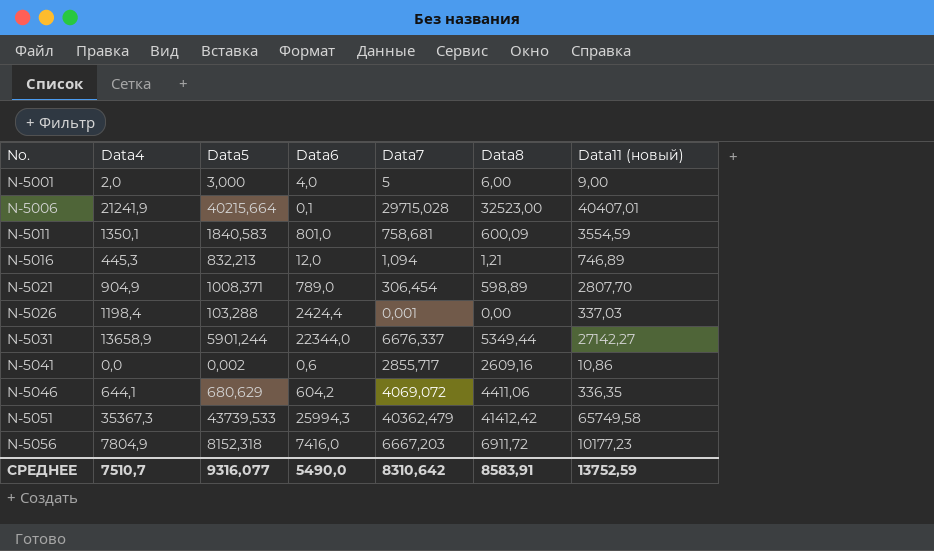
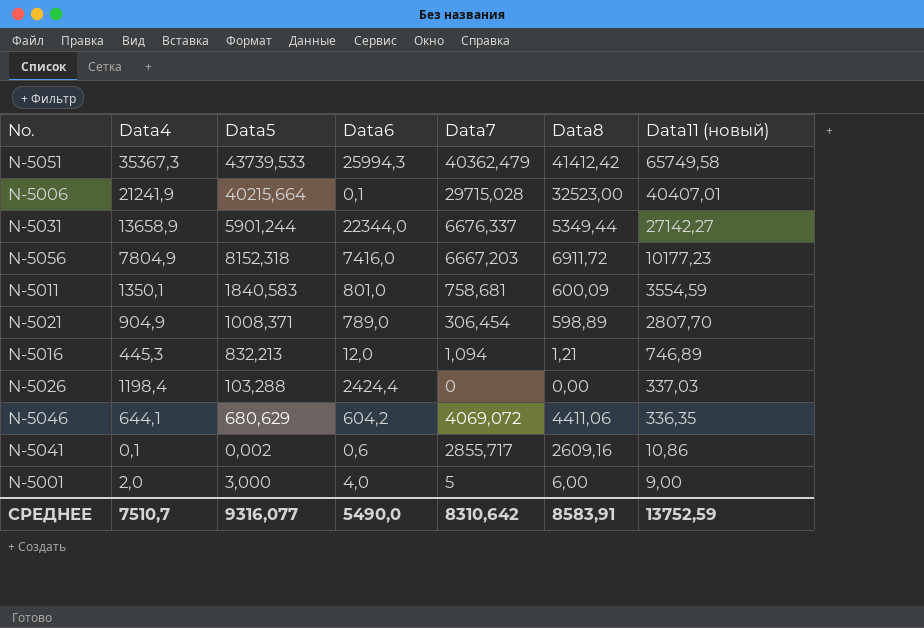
row order: No. ascending -> Data11 (новый) descending
N-5026 | Data7: 0,001 -> 0
N-5041 | Data4: 0,0 -> 0,1

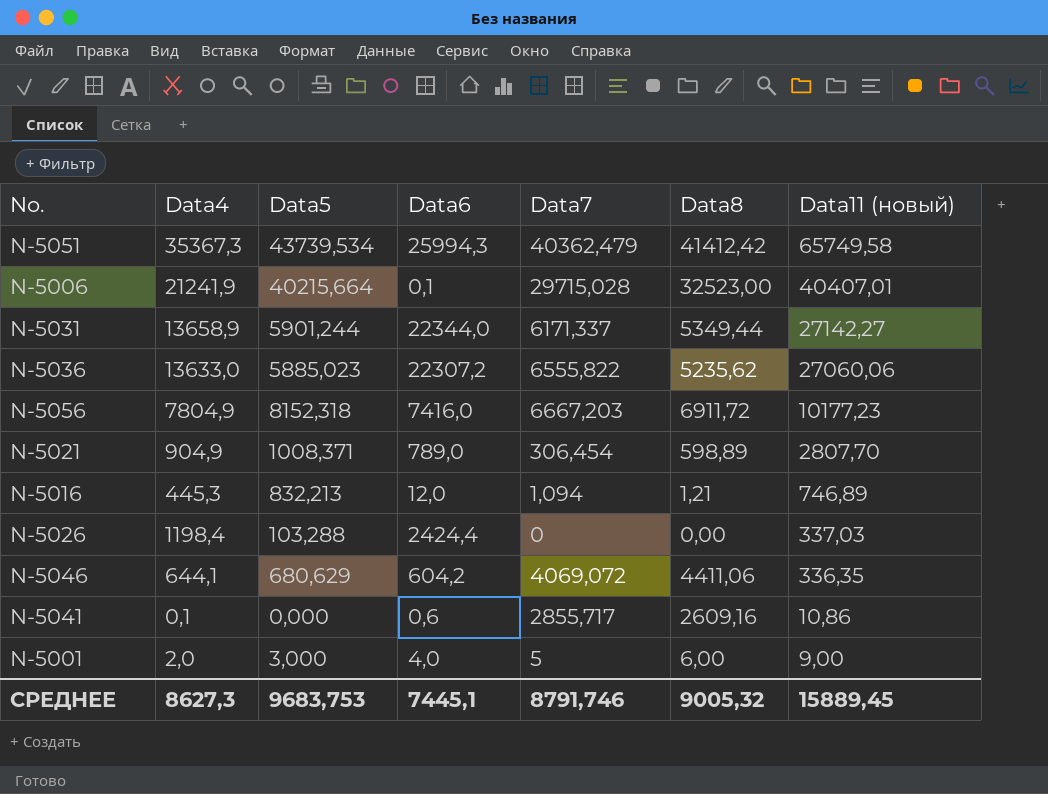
row N-5011: 1350,1 | 1840,583 | 801,0 | 758,681 | 600,09 | 3554,59 -> none
N-5051 | Data5: 43739,533 -> 43739,534
N-5031 | Data7: 6676,337 -> 6171,337
row N-5036: none -> 13633,0 | 5885,023 | 22307,2 | 6555,822 | 5235,62 | 27060,06
N-5041 | Data5: 0,002 -> 0,000
СРЕДНЕЕ | Data4: 7510,7 -> 8627,3
СРЕДНЕЕ | Data5: 9316,077 -> 9683,753
СРЕДНЕЕ | Data6: 5490,0 -> 7445,1
СРЕДНЕЕ | Data7: 8310,642 -> 8791,746
СРЕДНЕЕ | Data8: 8583,91 -> 9005,32
СРЕДНЕЕ | Data11 (новый): 13752,59 -> 15889,45

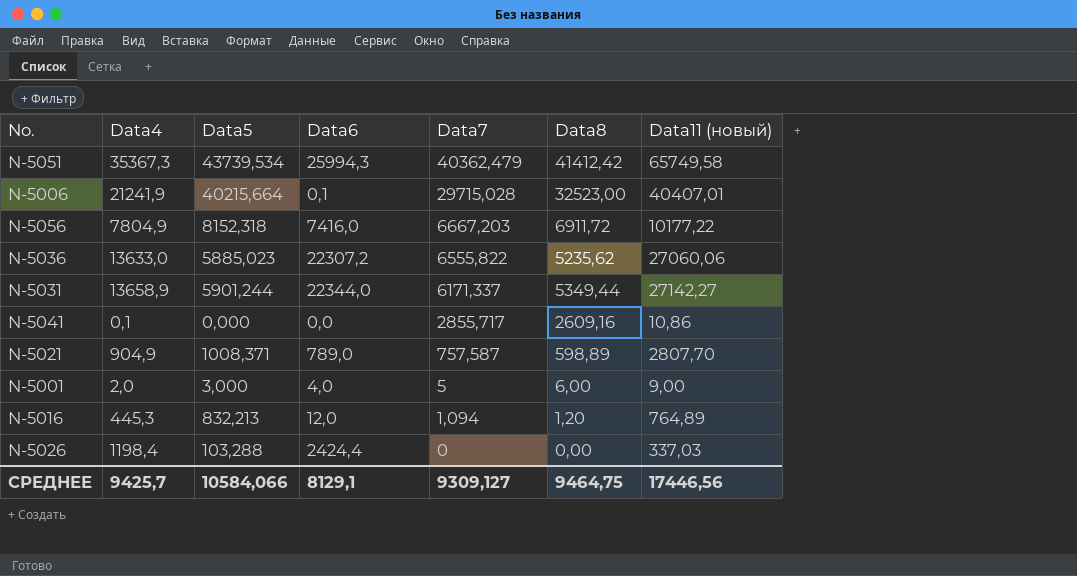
row order: Data11 (новый) descending -> Data7 descending
row N-5046: 644,1 | 680,629 | 604,2 | 4069,072 | 4411,06 | 336,35 -> none
N-5056 | Data11 (новый): 10177,23 -> 10177,22
N-5041 | Data6: 0,6 -> 0,0
N-5021 | Data7: 306,454 -> 757,587
N-5016 | Data8: 1,21 -> 1,20
N-5016 | Data11 (новый): 746,89 -> 764,89
СРЕДНЕЕ | Data4: 8627,3 -> 9425,7
СРЕДНЕЕ | Data5: 9683,753 -> 10584,066
СРЕДНЕЕ | Data6: 7445,1 -> 8129,1
СРЕДНЕЕ | Data7: 8791,746 -> 9309,127
СРЕДНЕЕ | Data8: 9005,32 -> 9464,75
СРЕДНЕЕ | Data11 (новый): 15889,45 -> 17446,56

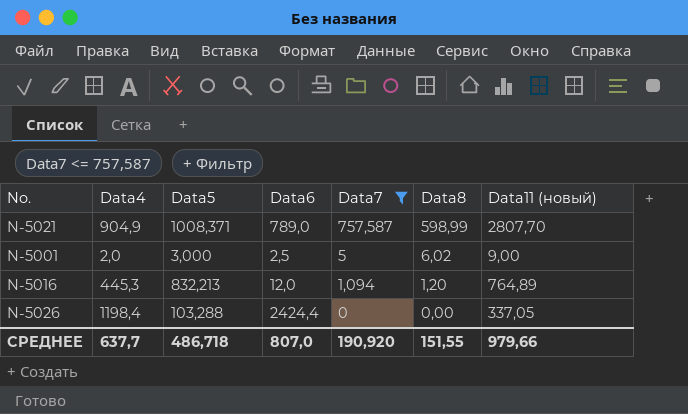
filter: none -> Data7 <= 757,587
N-5021 | Data8: 598,89 -> 598,99
N-5001 | Data6: 4,0 -> 2,5
N-5001 | Data8: 6,00 -> 6,02
N-5026 | Data11 (новый): 337,03 -> 337,05
СРЕДНЕЕ | Data4: 9425,7 -> 637,7
СРЕДНЕЕ | Data5: 10584,066 -> 486,718
СРЕДНЕЕ | Data6: 8129,1 -> 807,0
СРЕДНЕЕ | Data7: 9309,127 -> 190,920
СРЕДНЕЕ | Data8: 9464,75 -> 151,55
СРЕДНЕЕ | Data11 (новый): 17446,56 -> 979,66

